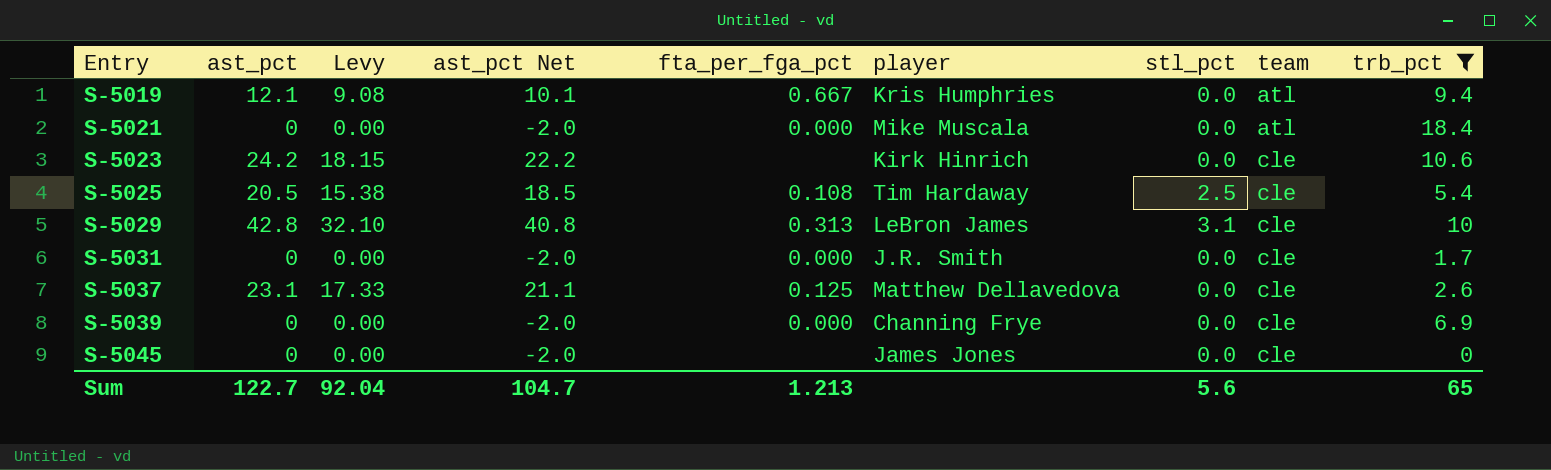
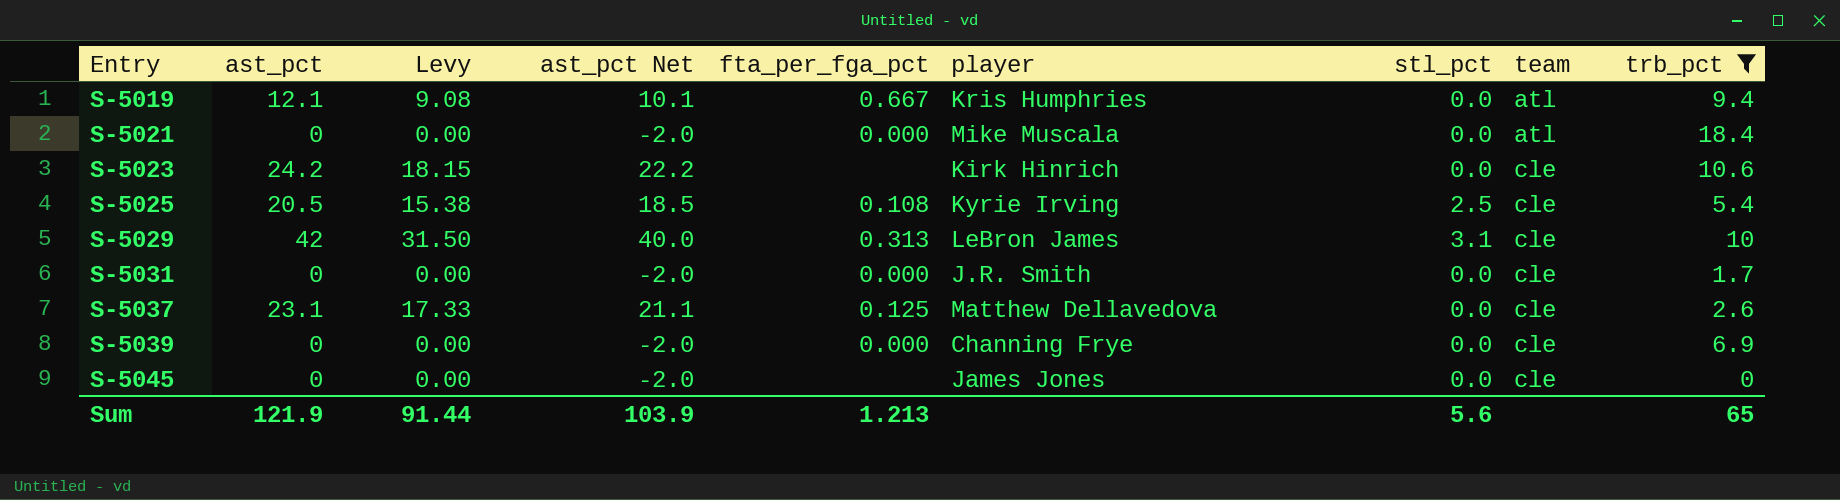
S-5025 | player: Tim Hardaway -> Kyrie Irving
S-5029 | ast_pct: 42.8 -> 42
S-5029 | Levy: 32.10 -> 31.50
S-5029 | ast_pct Net: 40.8 -> 40.0
Sum | ast_pct: 122.7 -> 121.9
Sum | Levy: 92.04 -> 91.44
Sum | ast_pct Net: 104.7 -> 103.9

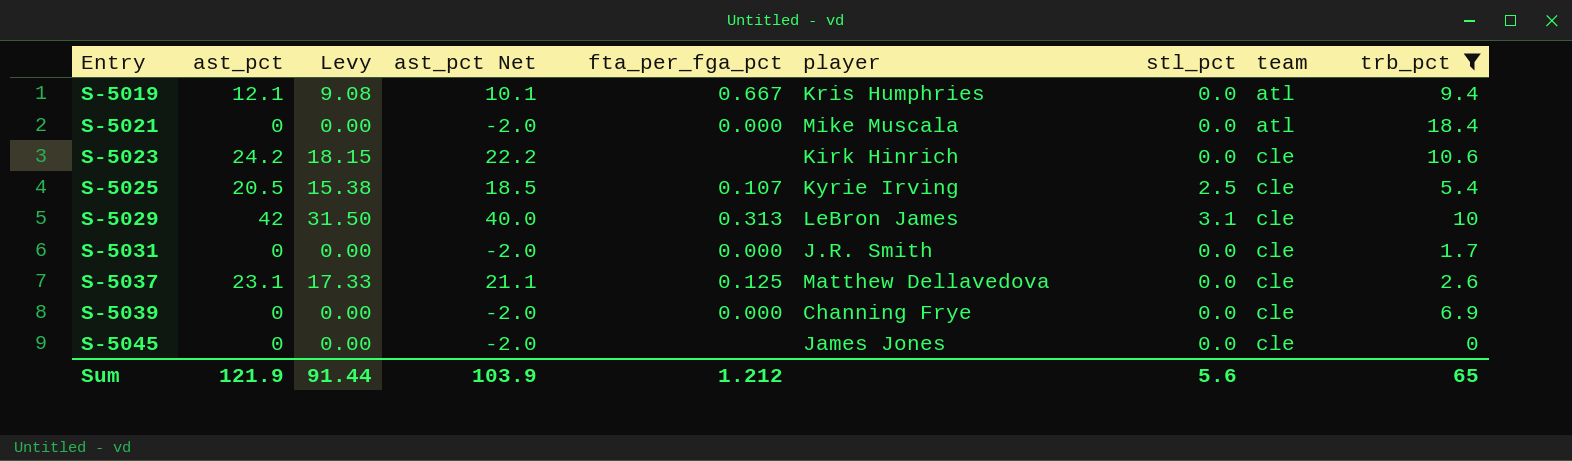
S-5025 | fta_per_fga_pct: 0.108 -> 0.107
Sum | fta_per_fga_pct: 1.213 -> 1.212

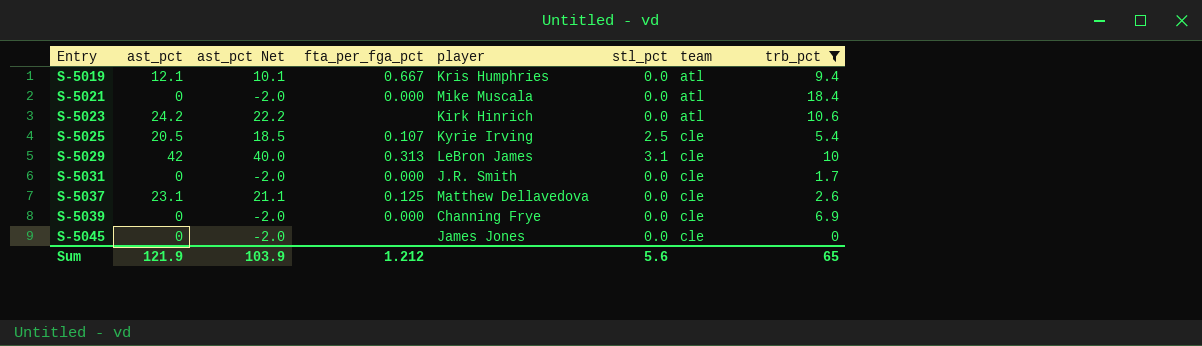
column Levy | formula: [ast_pct] * 0.75 -> none
S-5023 | team: cle -> atl

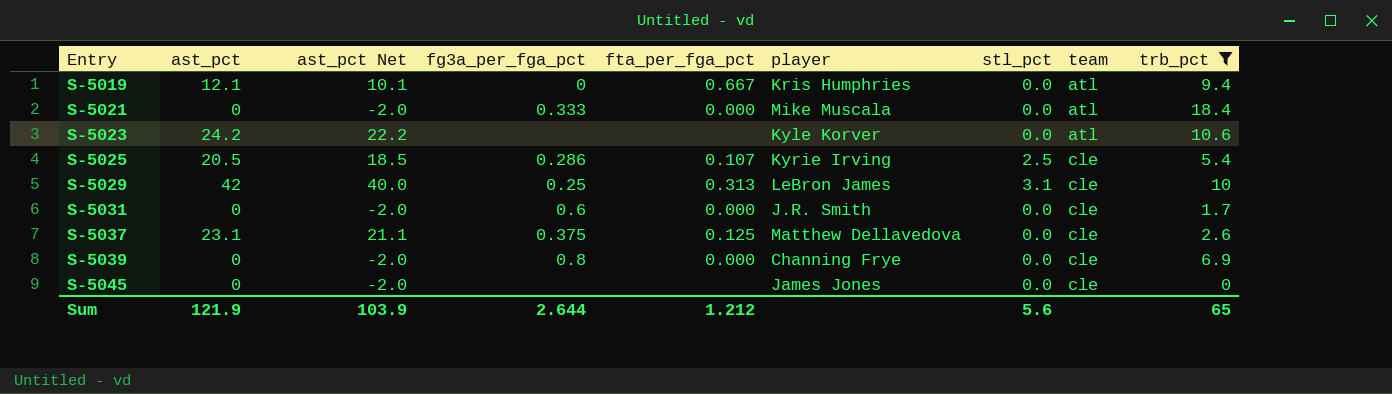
column fg3a_per_fga_pct | position: none -> 4
S-5023 | player: Kirk Hinrich -> Kyle Korver

